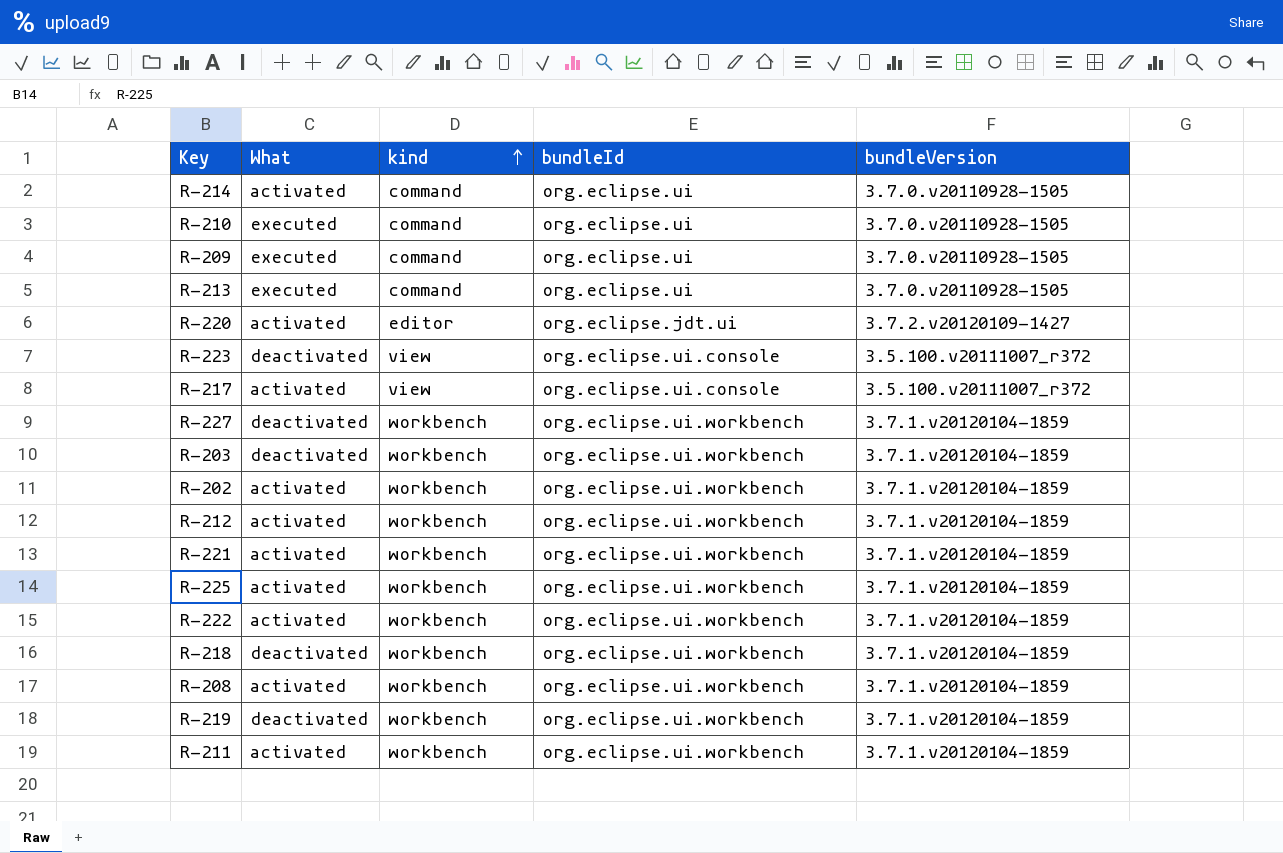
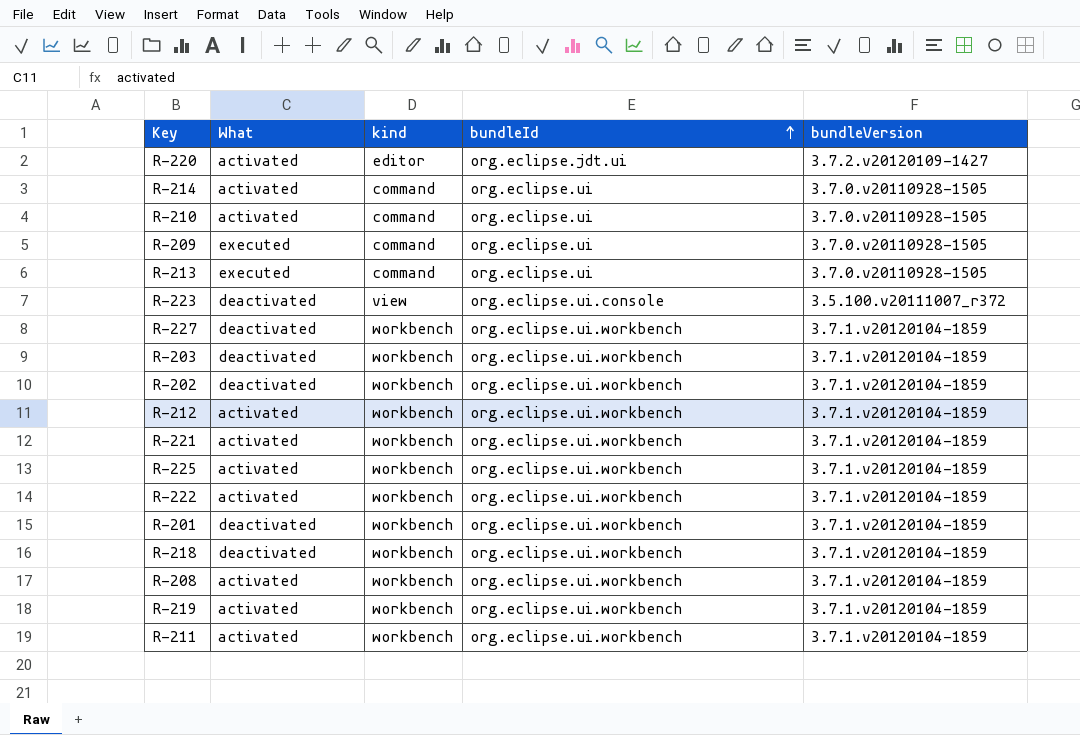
row order: kind ascending -> bundleId ascending
row R-217: activated | view | org.eclipse.ui.console | 3.5.100.v20111007_r372 -> none
R-210 | What: executed -> activated
R-202 | What: activated -> deactivated
row R-201: none -> deactivated | workbench | org.eclipse.ui.workbench | 3.7.1.v20120104-1859
R-219 | What: deactivated -> activated

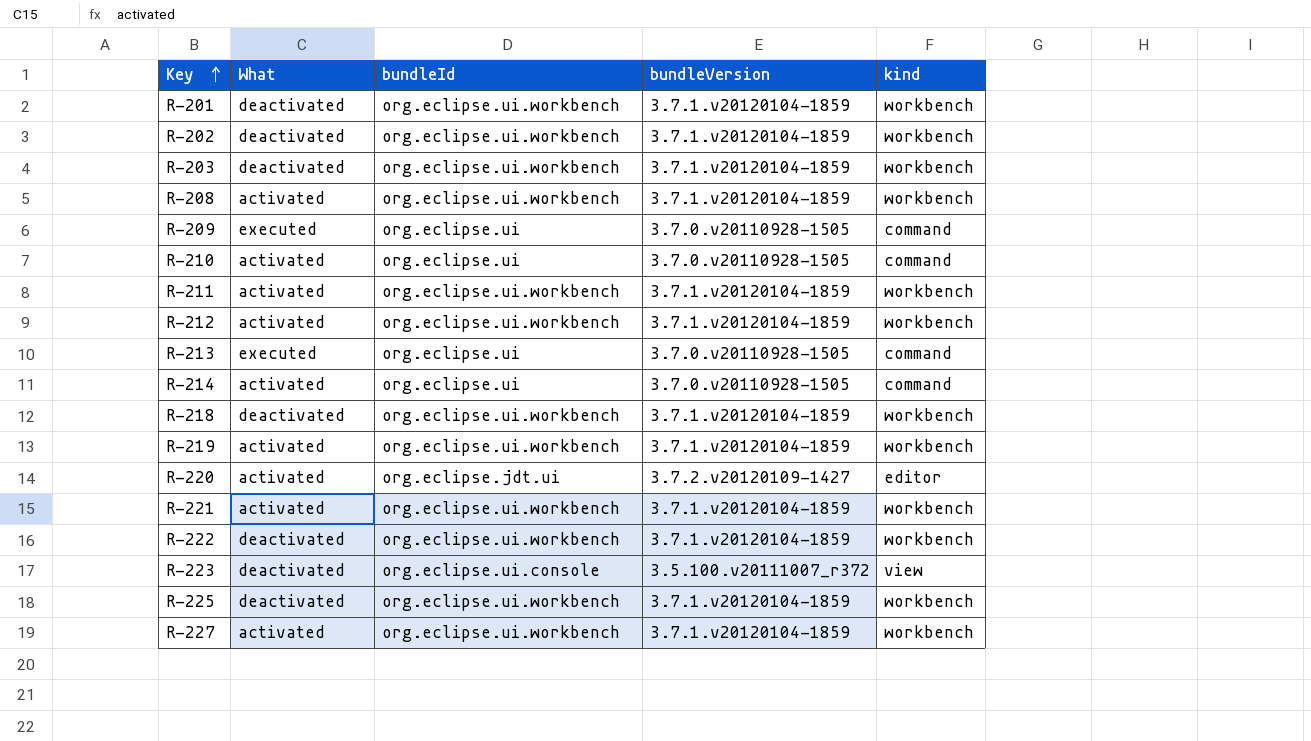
row order: bundleId ascending -> Key ascending
column kind | position: 3 -> 5
R-222 | What: activated -> deactivated
R-225 | What: activated -> deactivated
R-227 | What: deactivated -> activated

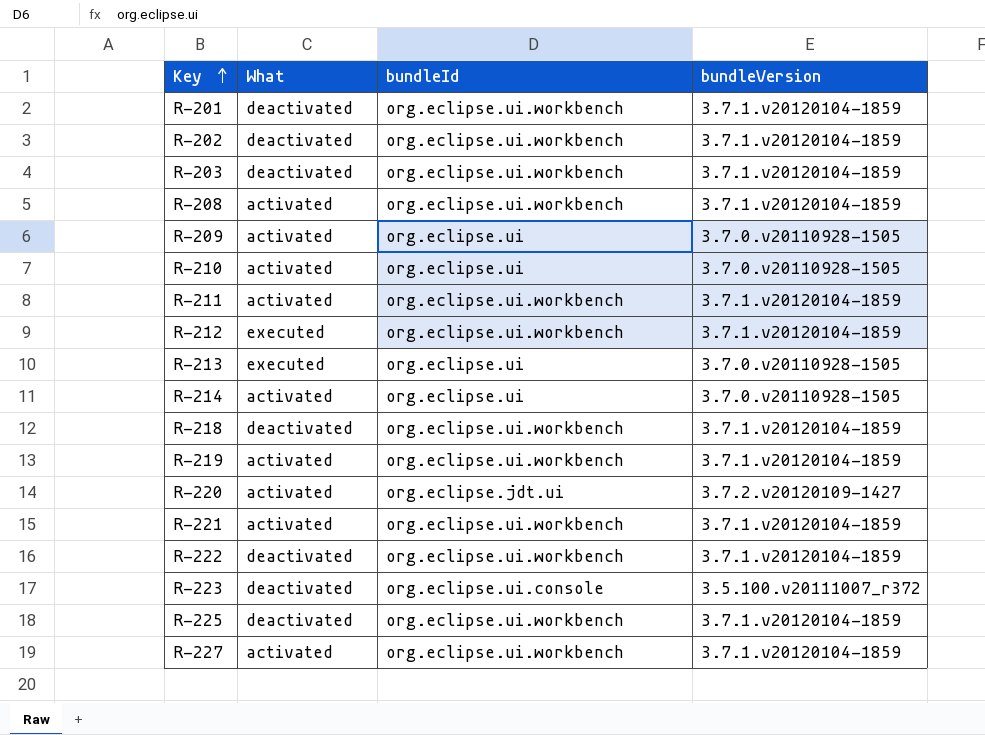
column kind | position: 5 -> none
R-209 | What: executed -> activated
R-212 | What: activated -> executed

